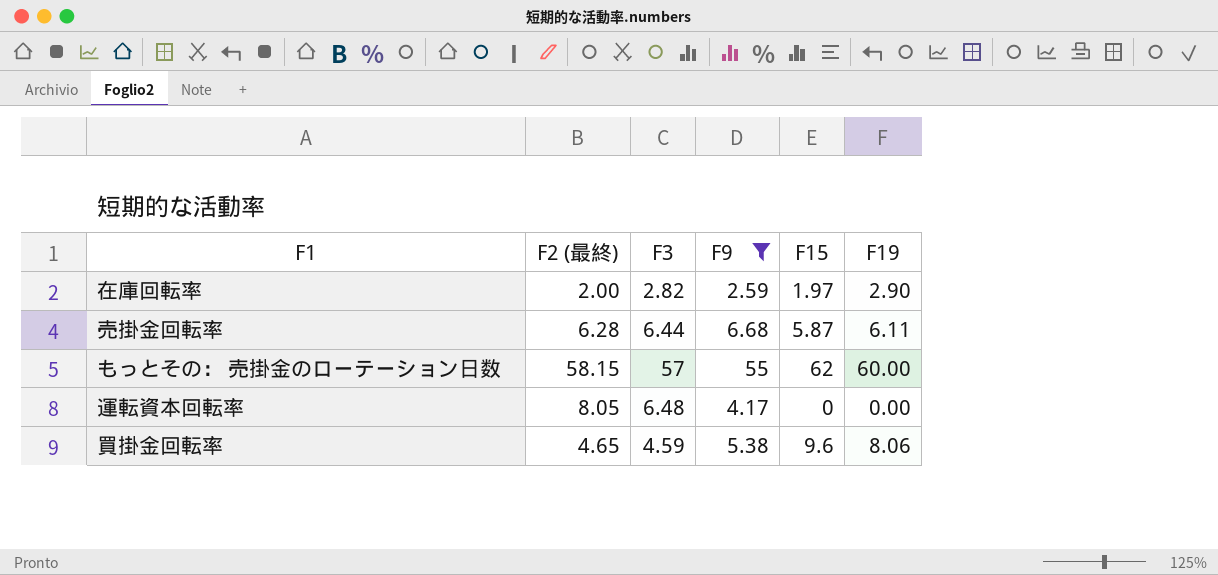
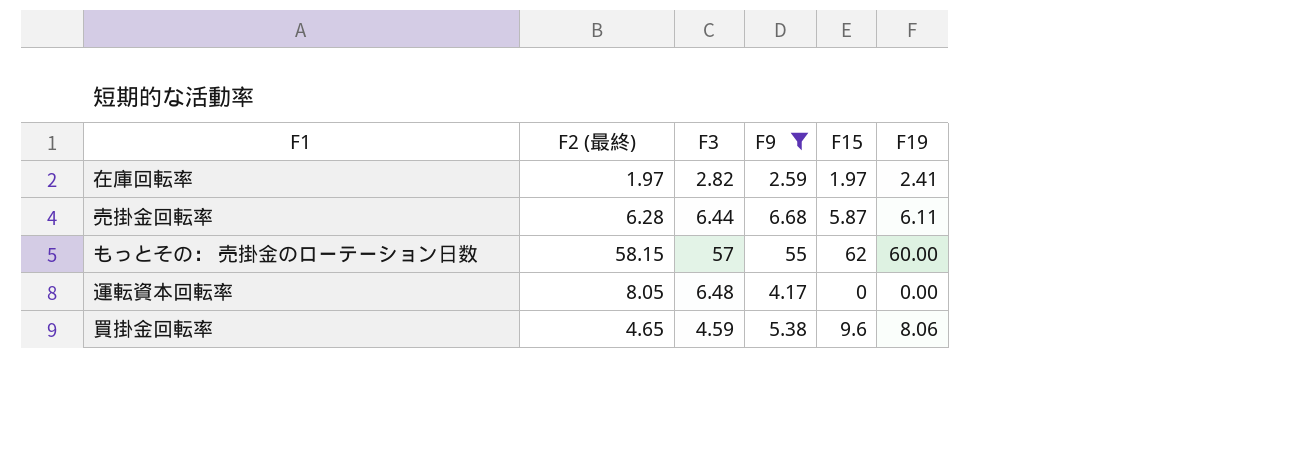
在庫回転率 | F2 (最終): 2.00 -> 1.97
在庫回転率 | F19: 2.90 -> 2.41

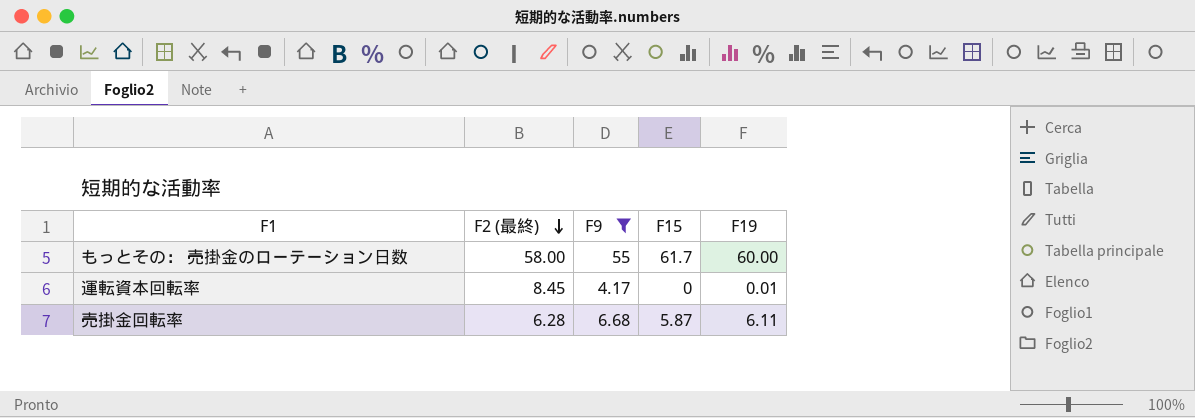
row order: none -> F2 (最終) descending
column F3 | position: 3 -> none
row 在庫回転率: 1.97 | 2.82 | 2.59 | 1.97 | 2.41 -> none
row 買掛金回転率: 4.65 | 4.59 | 5.38 | 9.6 | 8.06 -> none
もっとその： 売掛金のローテーション日数 | F2 (最終): 58.15 -> 58.00
もっとその： 売掛金のローテーション日数 | F15: 62 -> 61.7
運転資本回転率 | F2 (最終): 8.05 -> 8.45
運転資本回転率 | F19: 0.00 -> 0.01

